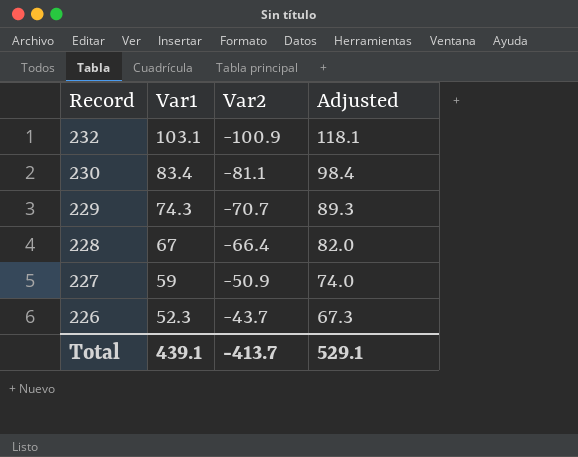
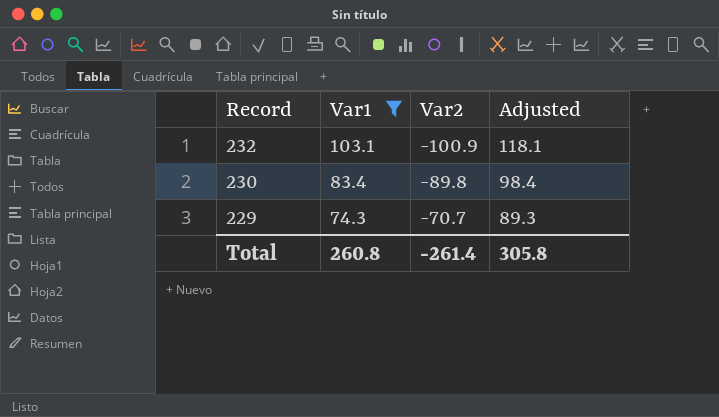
filter: none -> Var1 >= 74.3
230 | Var2: -81.1 -> -89.8
Total | Var1: 439.1 -> 260.8
Total | Var2: -413.7 -> -261.4
Total | Adjusted: 529.1 -> 305.8

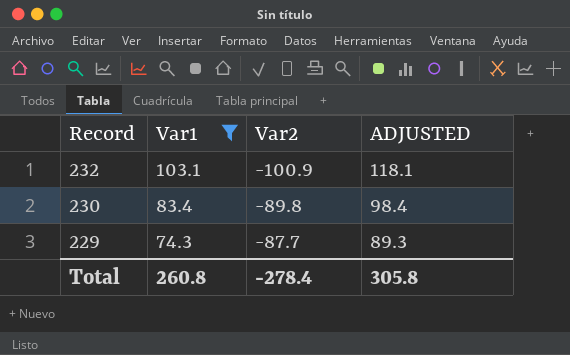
column name: Adjusted -> ADJUSTED
229 | Var2: -70.7 -> -87.7
Total | Var2: -261.4 -> -278.4

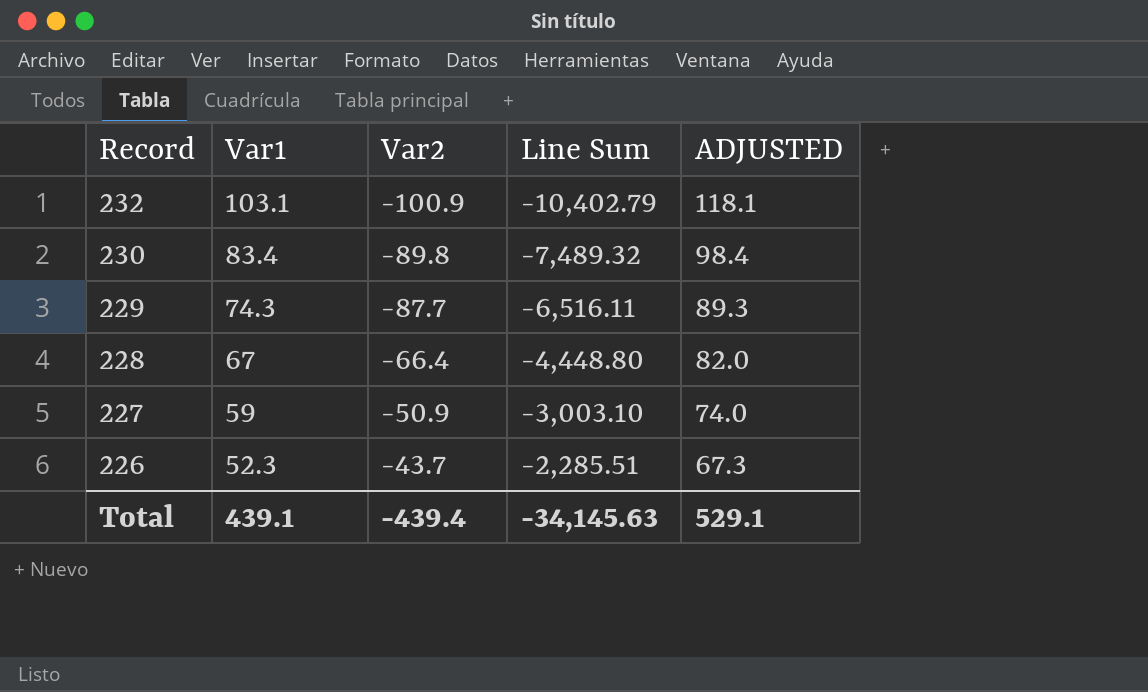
filter: Var1 >= 74.3 -> none
column Line Sum | formula: none -> [Var1] * [Var2]
Total | Var1: 260.8 -> 439.1
Total | Var2: -278.4 -> -439.4
Total | ADJUSTED: 305.8 -> 529.1

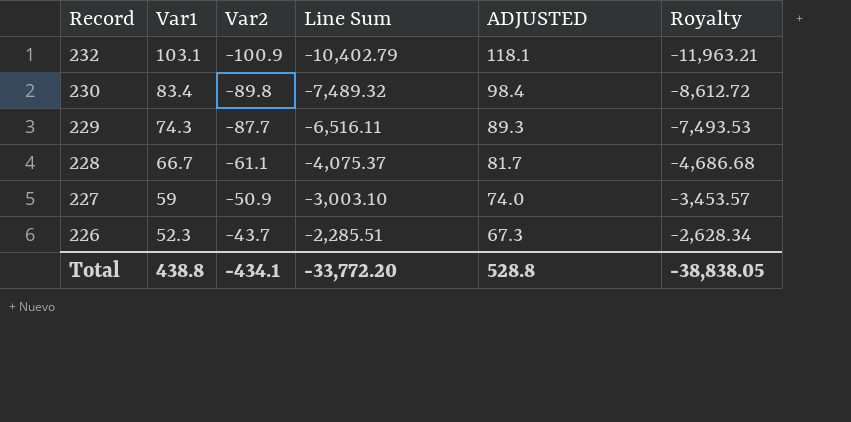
column Royalty | formula: none -> [Line Sum] * 1.15
228 | Var1: 67 -> 66.7
228 | Var2: -66.4 -> -61.1
228 | Line Sum: -4,448.80 -> -4,075.37
228 | ADJUSTED: 82.0 -> 81.7
Total | Var1: 439.1 -> 438.8
Total | Var2: -439.4 -> -434.1
Total | Line Sum: -34,145.63 -> -33,772.20
Total | ADJUSTED: 529.1 -> 528.8

